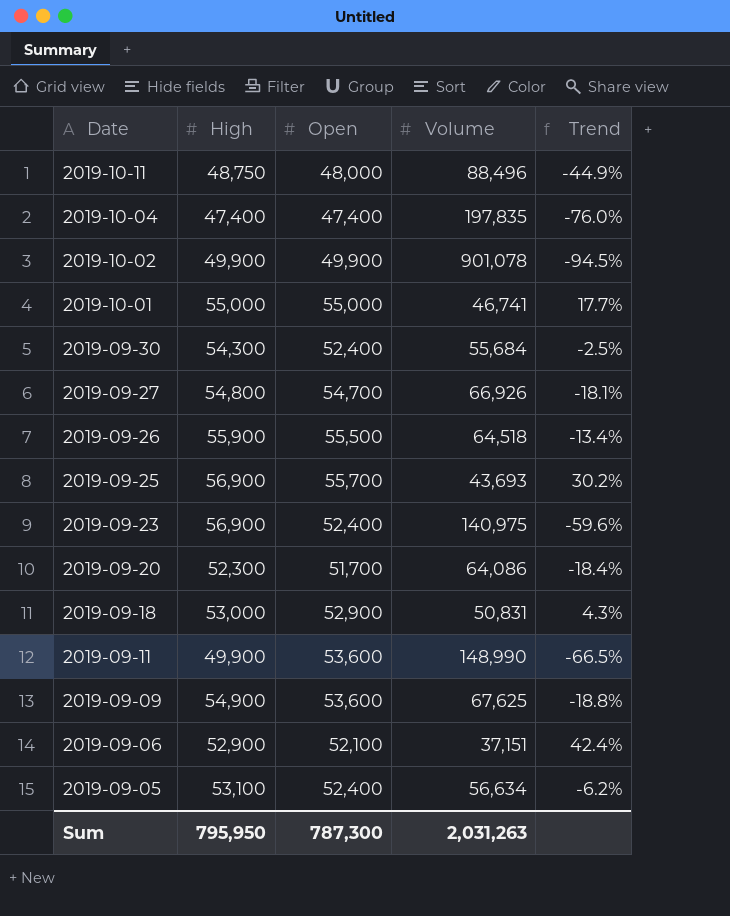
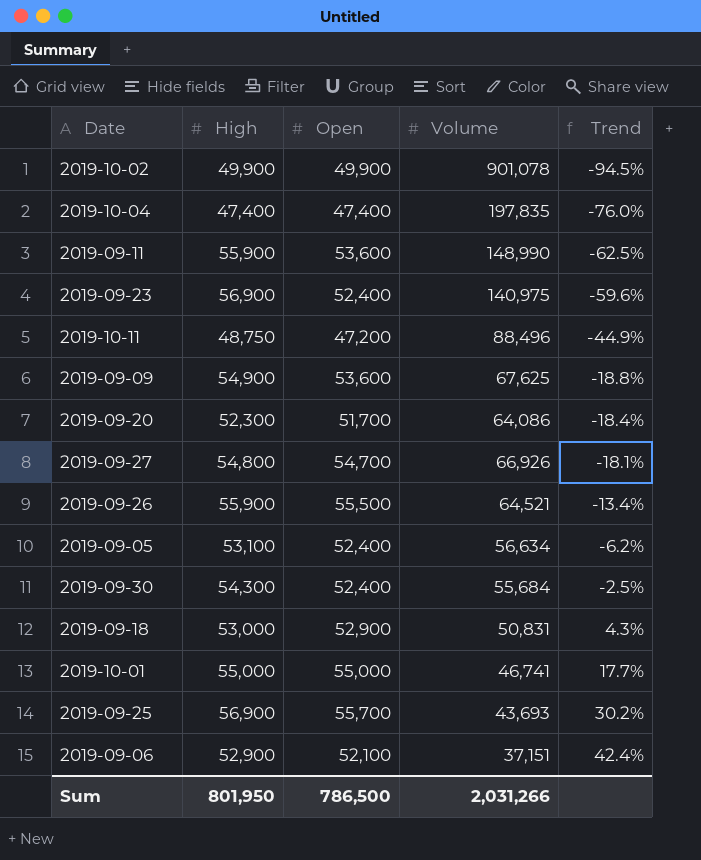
row order: Date descending -> Trend ascending
2019-09-11 | High: 49,900 -> 55,900
2019-09-11 | Trend: -66.5% -> -62.5%
2019-10-11 | Open: 48,000 -> 47,200
2019-09-26 | Volume: 64,518 -> 64,521
Sum | High: 795,950 -> 801,950
Sum | Open: 787,300 -> 786,500
Sum | Volume: 2,031,263 -> 2,031,266

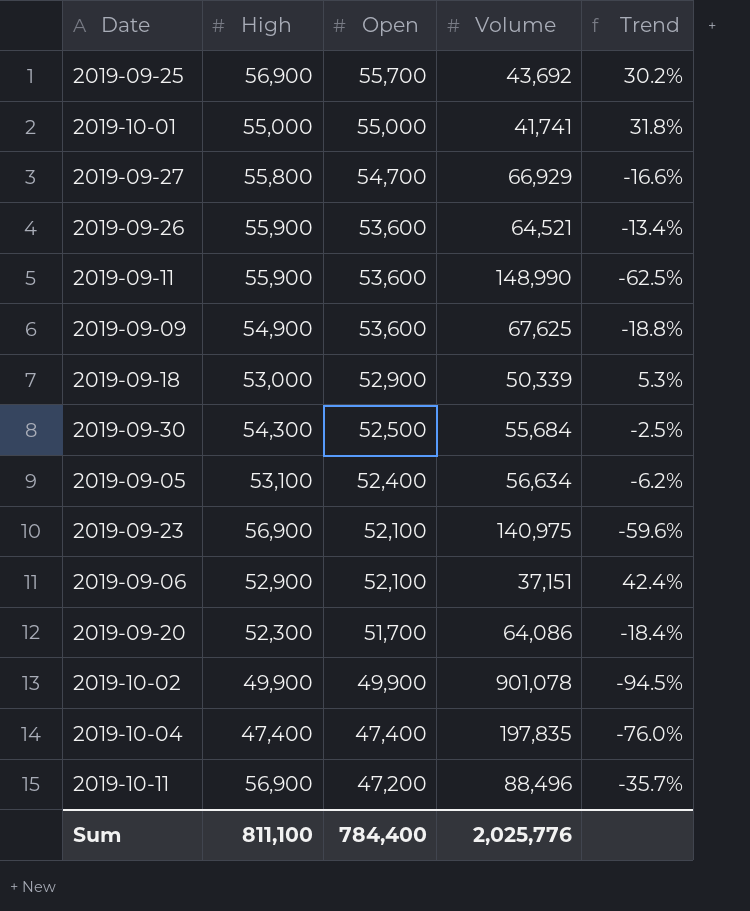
row order: Trend ascending -> Open descending
2019-09-25 | Volume: 43,693 -> 43,692
2019-10-01 | Volume: 46,741 -> 41,741
2019-10-01 | Trend: 17.7% -> 31.8%
2019-09-27 | High: 54,800 -> 55,800
2019-09-27 | Volume: 66,926 -> 66,929
2019-09-27 | Trend: -18.1% -> -16.6%
2019-09-26 | Open: 55,500 -> 53,600
2019-09-18 | Volume: 50,831 -> 50,339
2019-09-18 | Trend: 4.3% -> 5.3%
2019-09-30 | Open: 52,400 -> 52,500
2019-09-23 | Open: 52,400 -> 52,100
2019-10-11 | High: 48,750 -> 56,900
2019-10-11 | Trend: -44.9% -> -35.7%
Sum | High: 801,950 -> 811,100
Sum | Open: 786,500 -> 784,400
Sum | Volume: 2,031,266 -> 2,025,776

